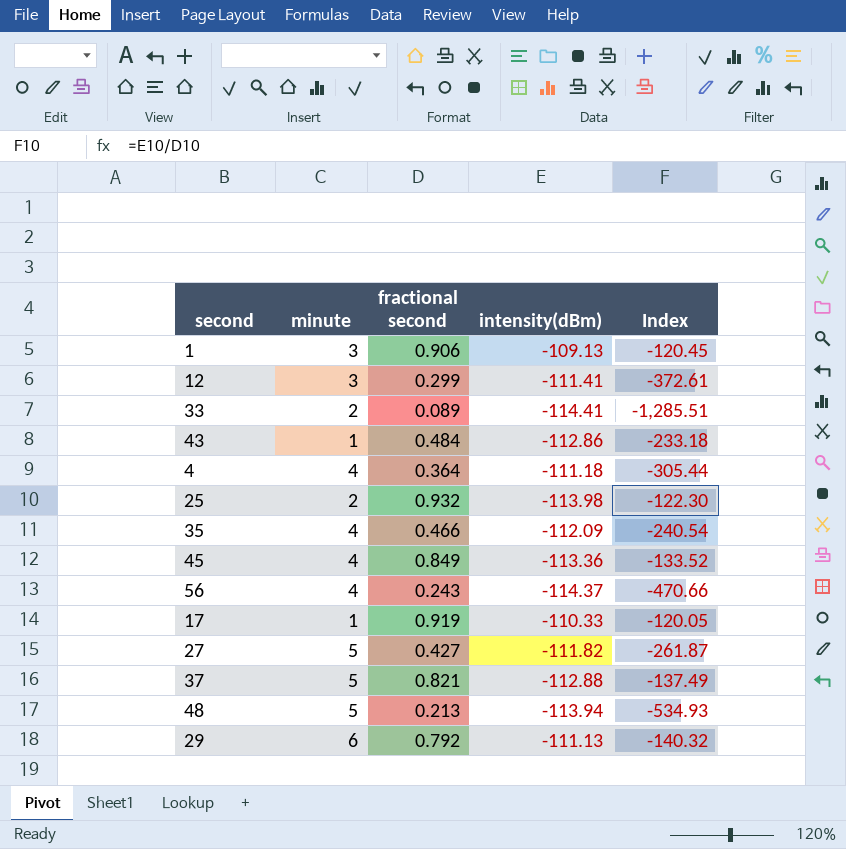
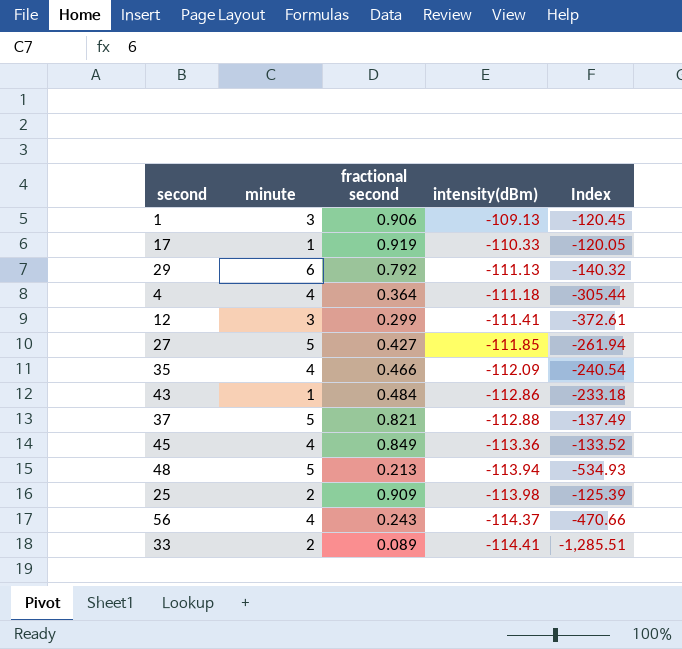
row order: none -> intensity(dBm) descending
27 | intensity(dBm): -111.82 -> -111.85
27 | Index: -261.87 -> -261.94
25 | fractional second: 0.932 -> 0.909
25 | Index: -122.30 -> -125.39

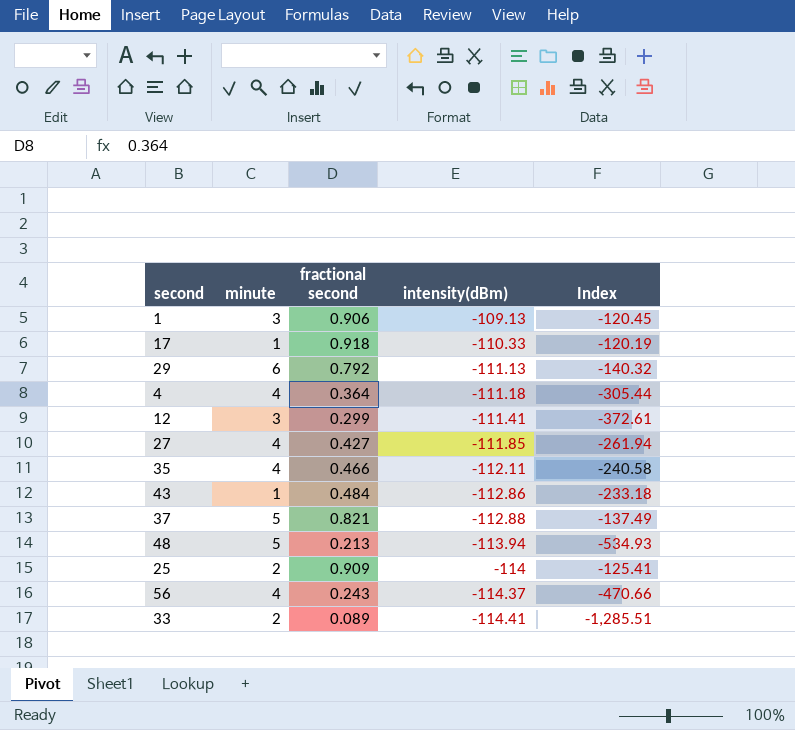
row 45: 4 | 0.849 | -113.36 | -133.52 -> none
17 | fractional second: 0.919 -> 0.918
17 | Index: -120.05 -> -120.19
27 | minute: 5 -> 4
35 | intensity(dBm): -112.09 -> -112.11
35 | Index: -240.54 -> -240.58
25 | intensity(dBm): -113.98 -> -114
25 | Index: -125.39 -> -125.41

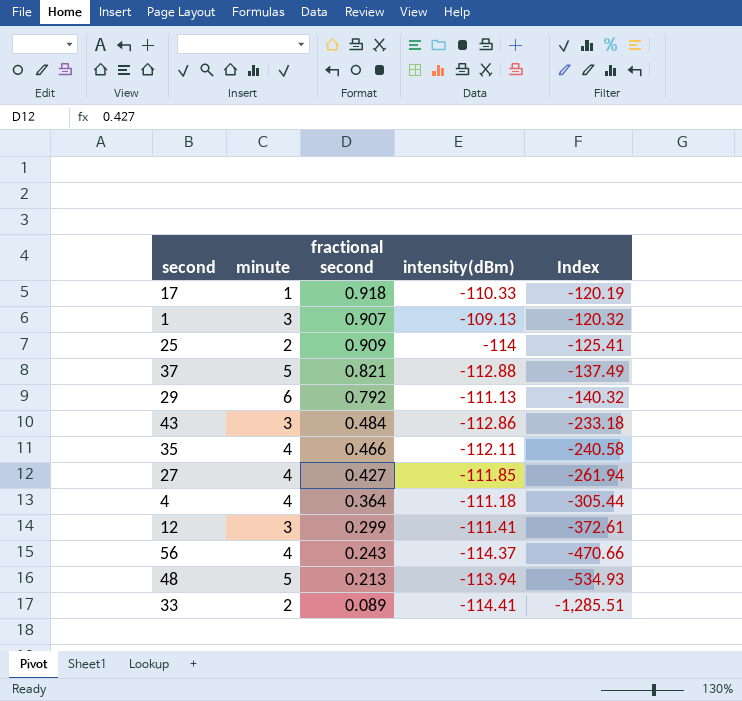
row order: intensity(dBm) descending -> Index descending
1 | fractional second: 0.906 -> 0.907
1 | Index: -120.45 -> -120.32
43 | minute: 1 -> 3

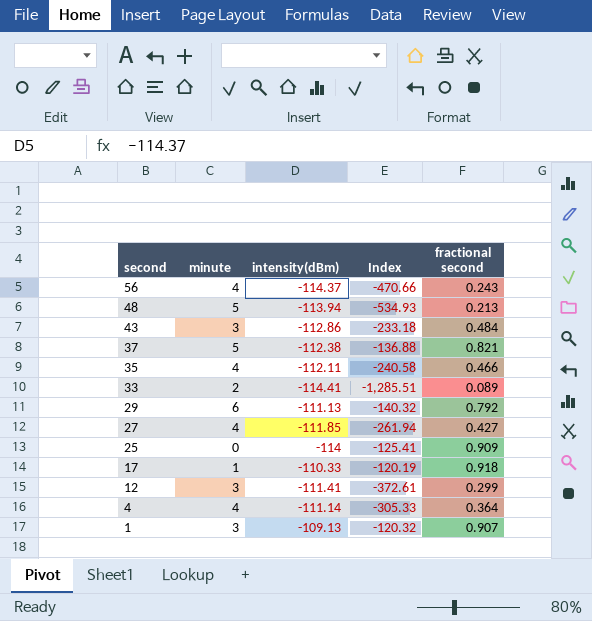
row order: Index descending -> second descending
column fractional second | position: 3 -> 5
37 | intensity(dBm): -112.88 -> -112.38
37 | Index: -137.49 -> -136.88
25 | minute: 2 -> 0
4 | intensity(dBm): -111.18 -> -111.14
4 | Index: -305.44 -> -305.33

